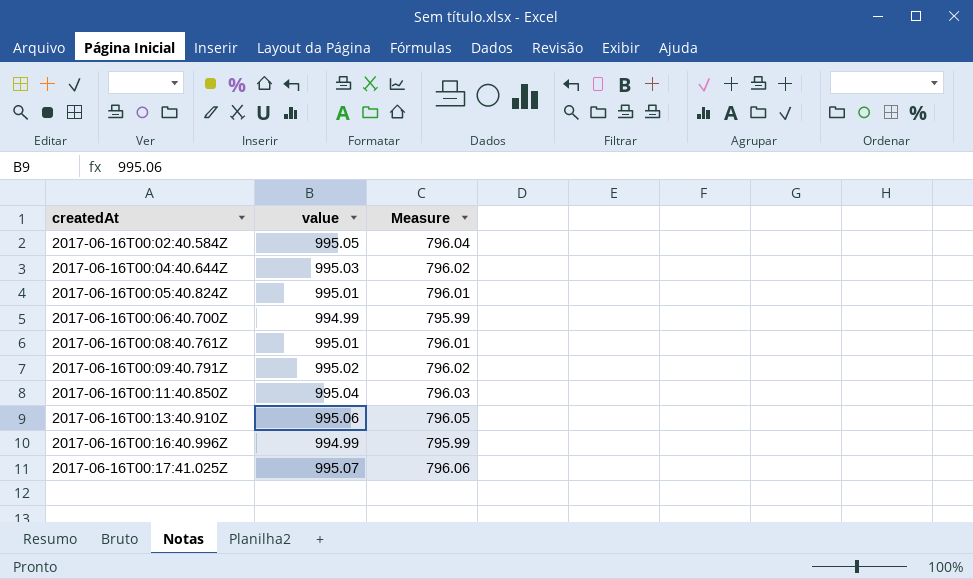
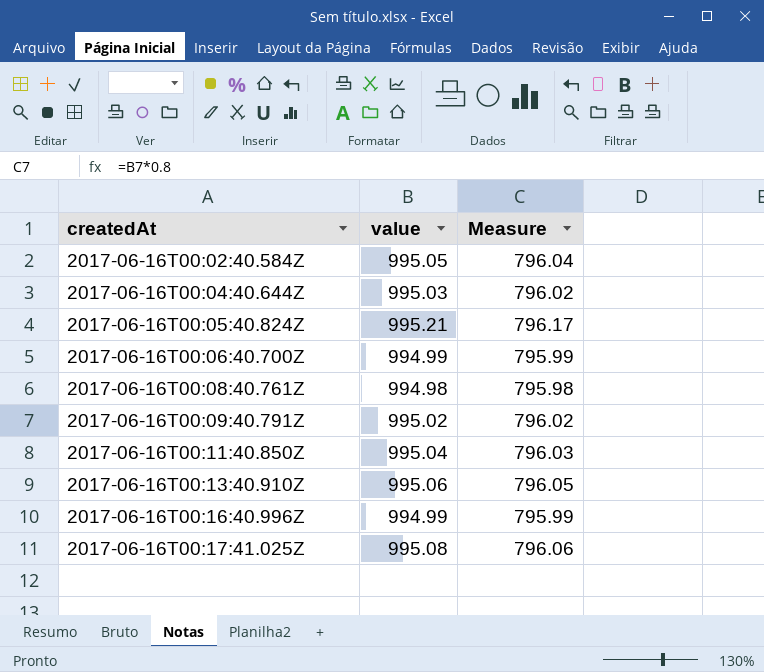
2017-06-16T00:05:40.824Z | value: 995.01 -> 995.21
2017-06-16T00:05:40.824Z | Measure: 796.01 -> 796.17
2017-06-16T00:08:40.761Z | value: 995.01 -> 994.98
2017-06-16T00:08:40.761Z | Measure: 796.01 -> 795.98
2017-06-16T00:17:41.025Z | value: 995.07 -> 995.08

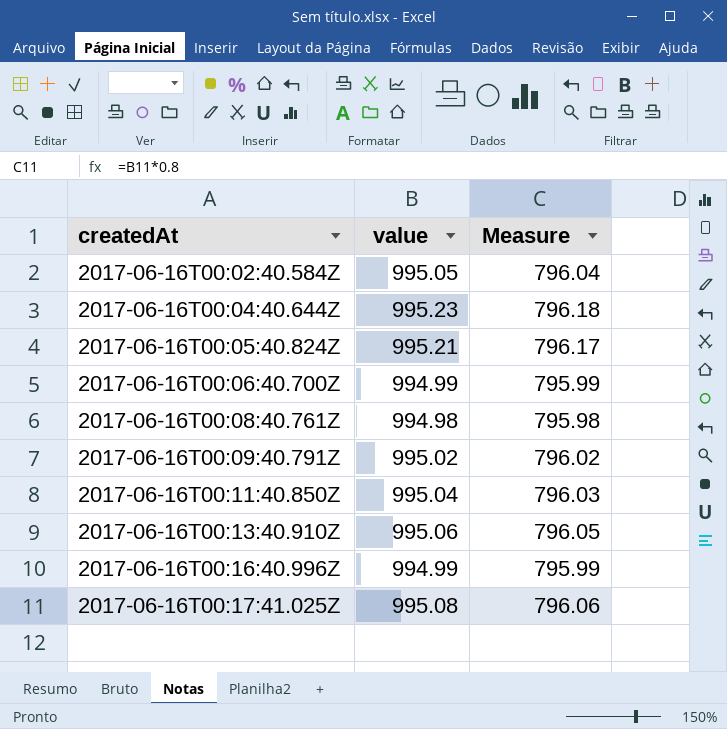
2017-06-16T00:04:40.644Z | value: 995.03 -> 995.23
2017-06-16T00:04:40.644Z | Measure: 796.02 -> 796.18

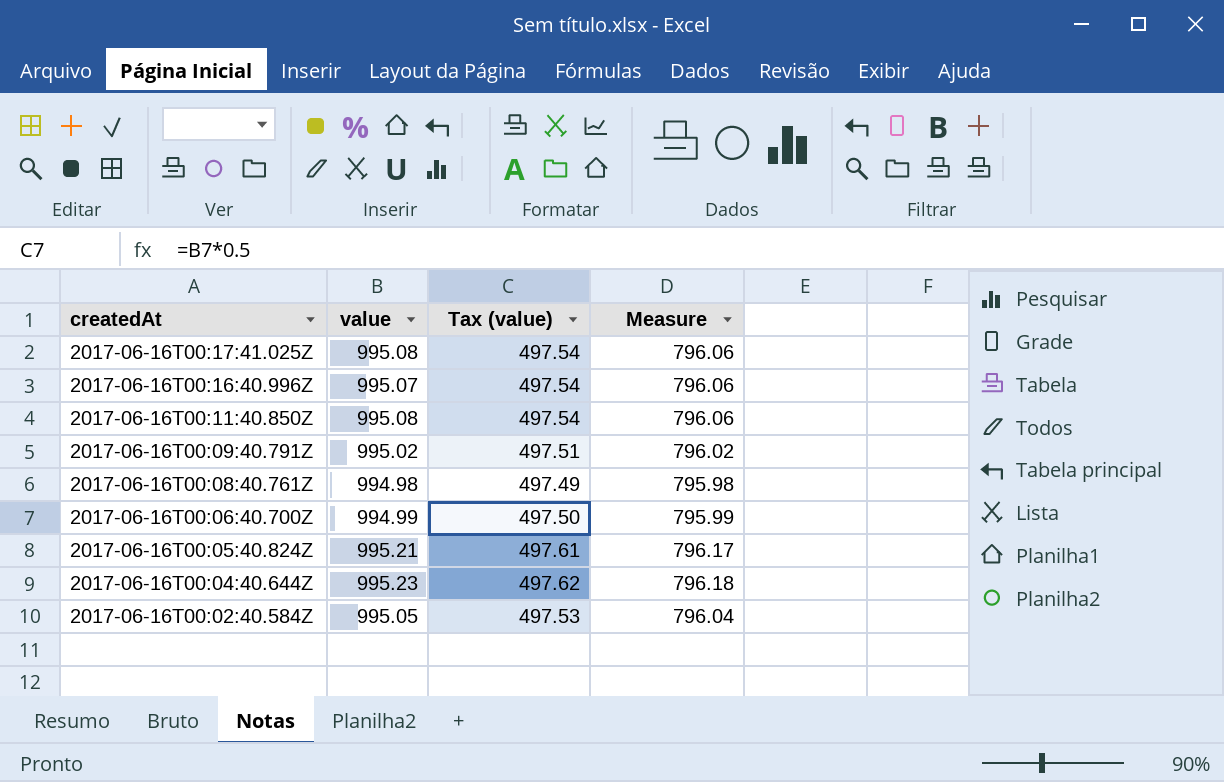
row order: createdAt ascending -> createdAt descending
column Tax (value) | formula: none -> [value] * 0.5
row 2017-06-16T00:13:40.910Z: 995.06 | 796.05 -> none
2017-06-16T00:16:40.996Z | value: 994.99 -> 995.07
2017-06-16T00:16:40.996Z | Measure: 795.99 -> 796.06
2017-06-16T00:11:40.850Z | value: 995.04 -> 995.08
2017-06-16T00:11:40.850Z | Measure: 796.03 -> 796.06

